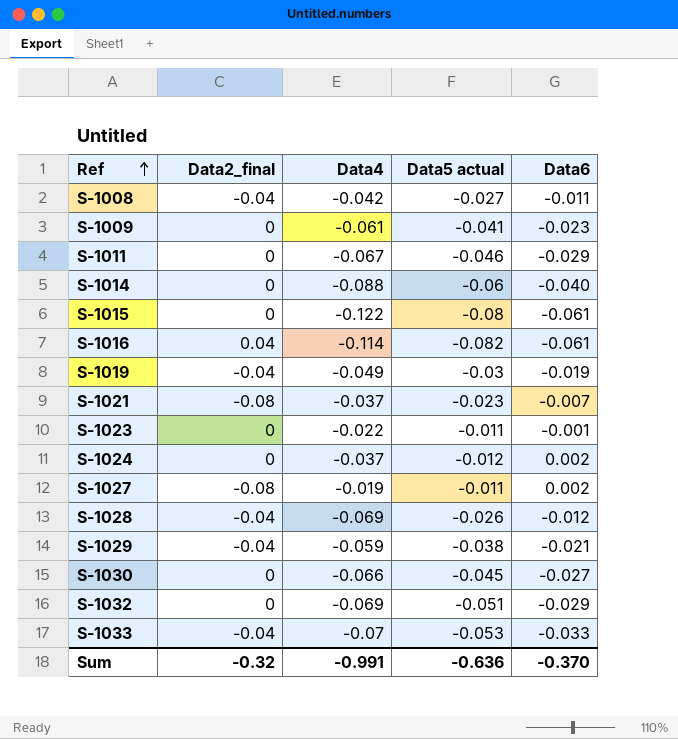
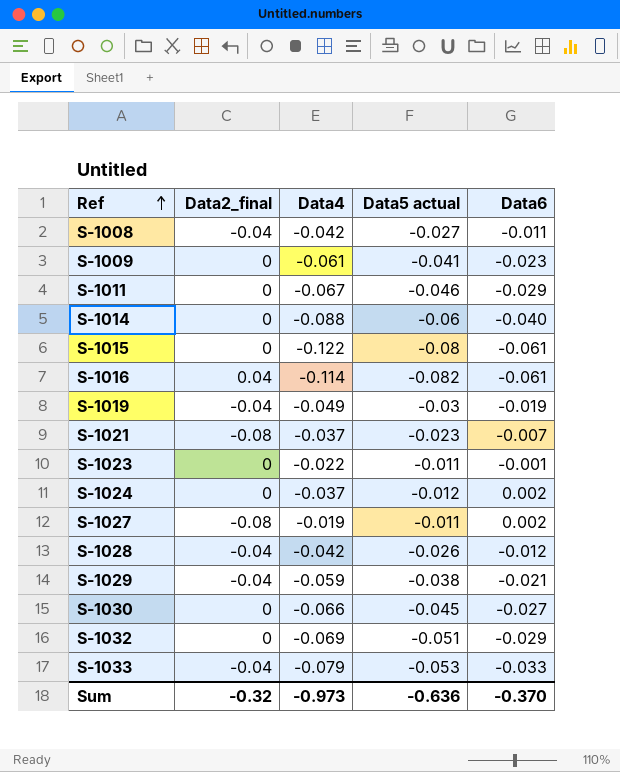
S-1028 | Data4: -0.069 -> -0.042
S-1033 | Data4: -0.07 -> -0.079
Sum | Data4: -0.991 -> -0.973

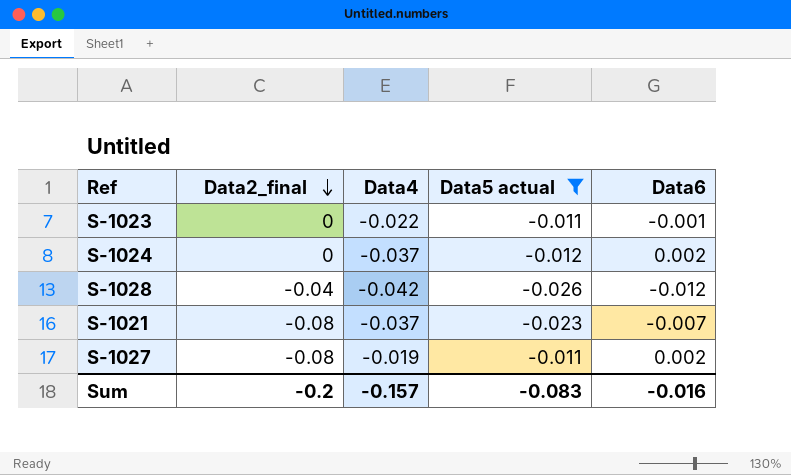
filter: none -> Data5 actual >= -0.026
row order: Ref ascending -> Data2_final descending
Sum | Data2_final: -0.32 -> -0.2
Sum | Data4: -0.973 -> -0.157
Sum | Data5 actual: -0.636 -> -0.083
Sum | Data6: -0.370 -> -0.016

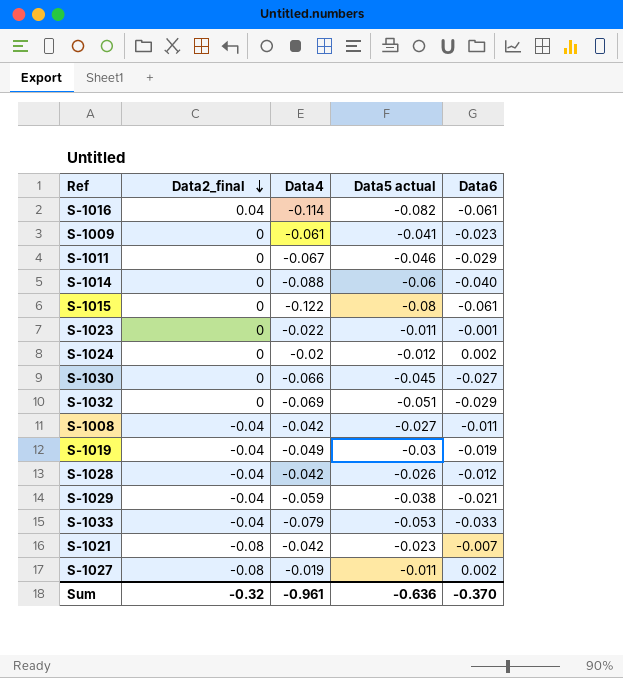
filter: Data5 actual >= -0.026 -> none
S-1024 | Data4: -0.037 -> -0.02
S-1021 | Data4: -0.037 -> -0.042
Sum | Data2_final: -0.2 -> -0.32
Sum | Data4: -0.157 -> -0.961
Sum | Data5 actual: -0.083 -> -0.636
Sum | Data6: -0.016 -> -0.370

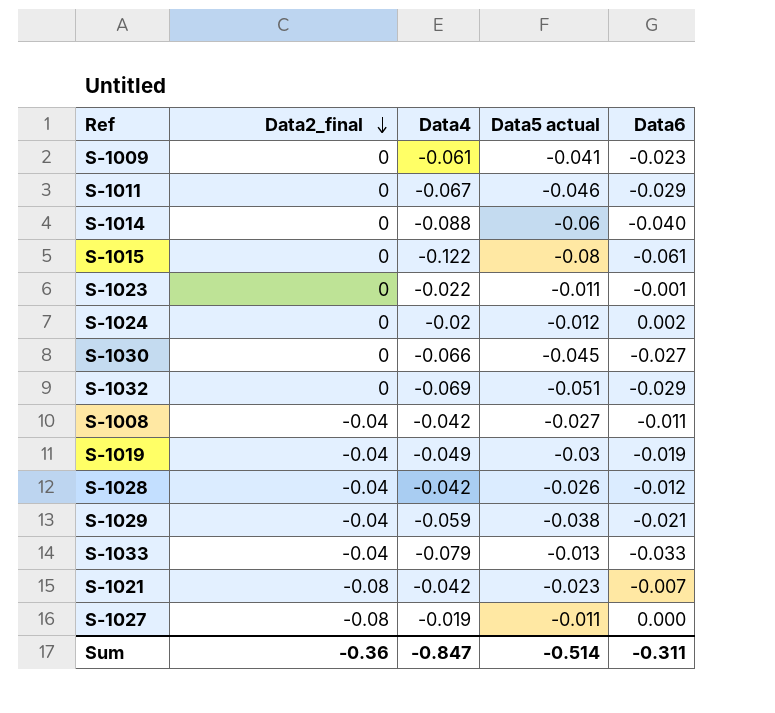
row S-1016: 0.04 | -0.114 | -0.082 | -0.061 -> none
S-1033 | Data5 actual: -0.053 -> -0.013
S-1027 | Data6: 0.002 -> 0.000
Sum | Data2_final: -0.32 -> -0.36
Sum | Data4: -0.961 -> -0.847
Sum | Data5 actual: -0.636 -> -0.514
Sum | Data6: -0.370 -> -0.311

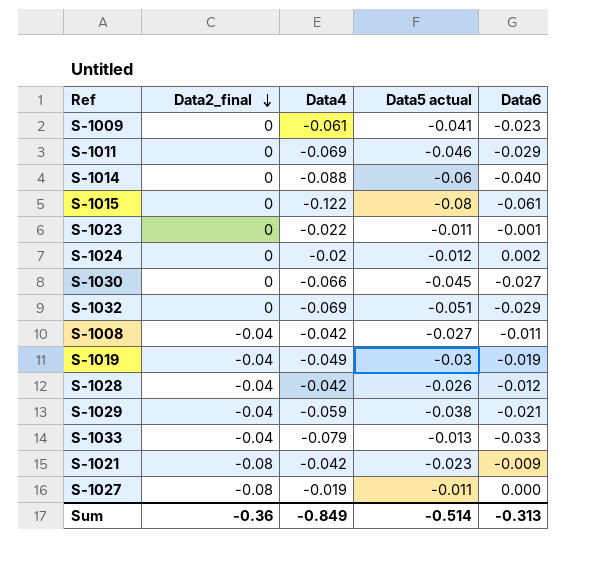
S-1011 | Data4: -0.067 -> -0.069
S-1021 | Data6: -0.007 -> -0.009
Sum | Data4: -0.847 -> -0.849
Sum | Data6: -0.311 -> -0.313

